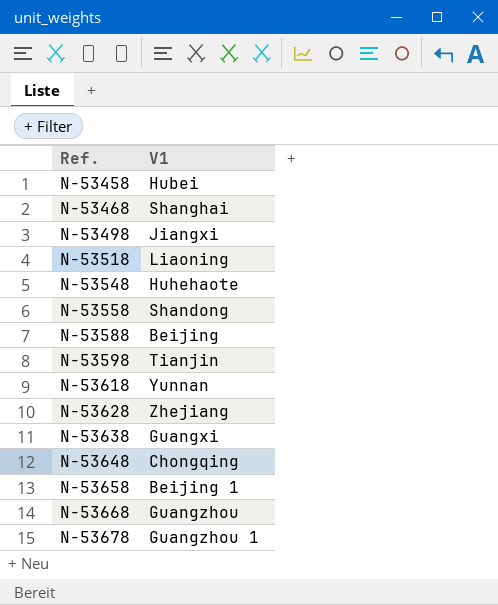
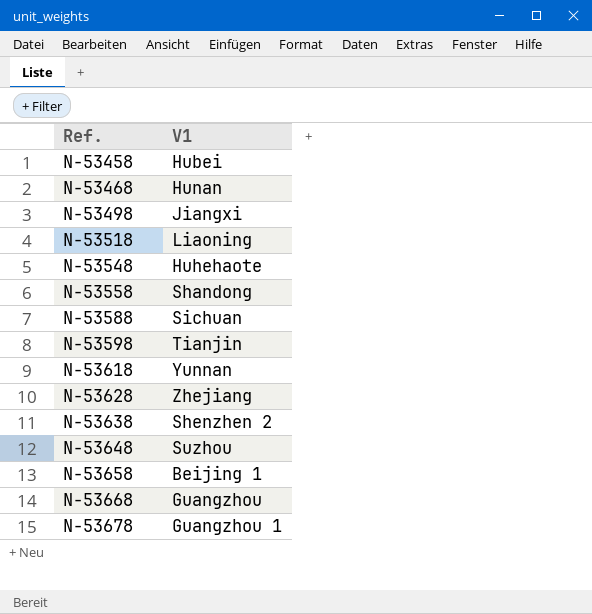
N-53468 | V1: Shanghai -> Hunan
N-53588 | V1: Beijing -> Sichuan
N-53638 | V1: Guangxi -> Shenzhen 2
N-53648 | V1: Chongqing -> Suzhou

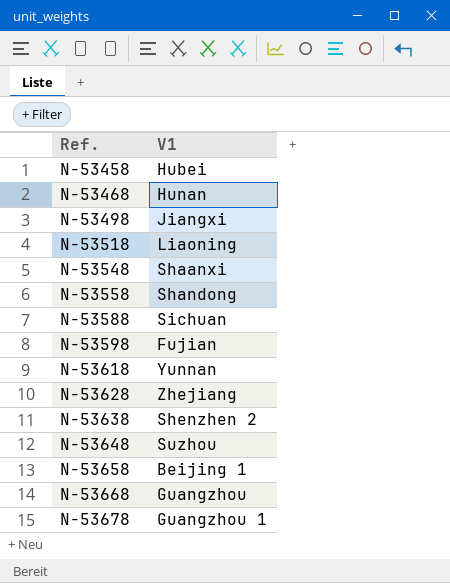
N-53548 | V1: Huhehaote -> Shaanxi
N-53598 | V1: Tianjin -> Fujian

